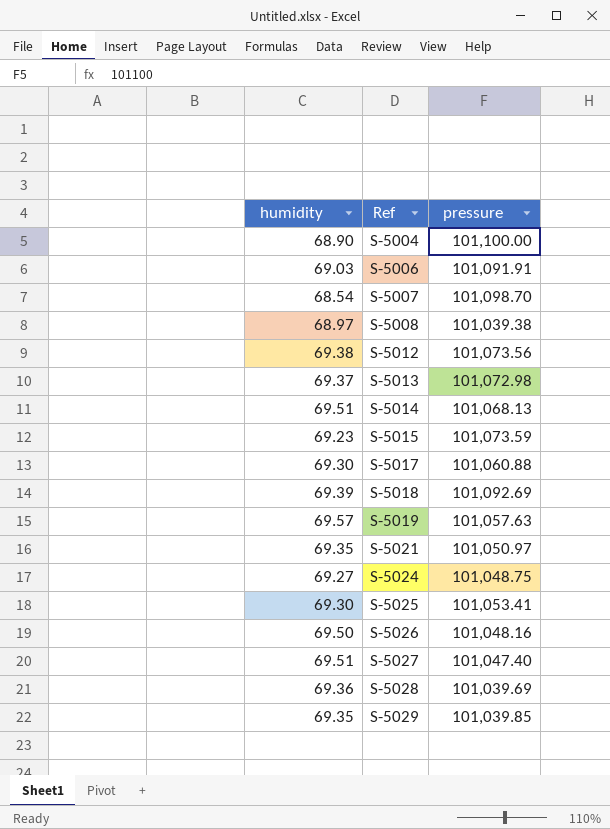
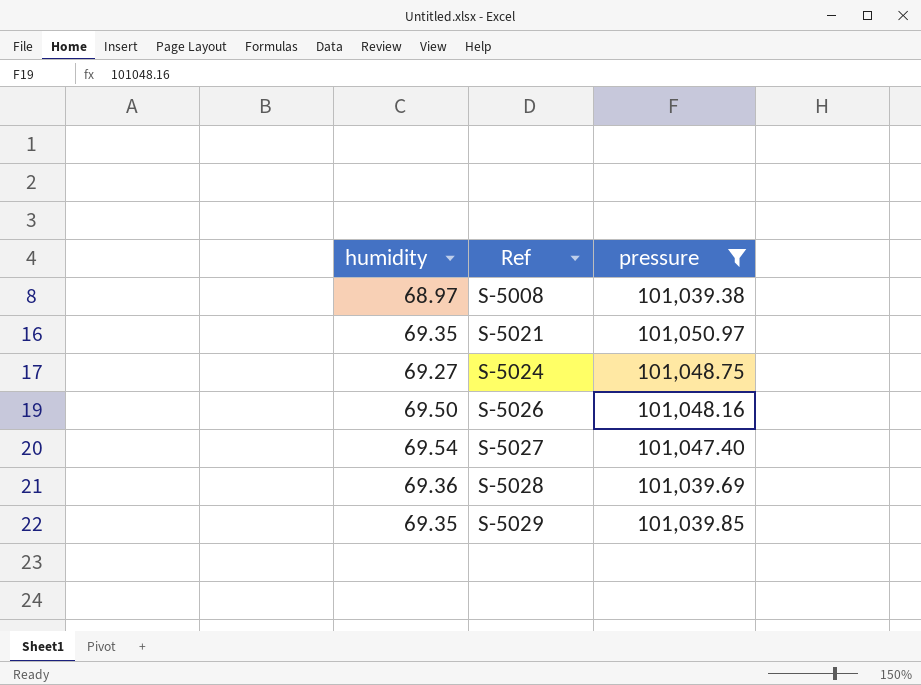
filter: none -> pressure <= 101,050.97
S-5027 | humidity: 69.51 -> 69.54

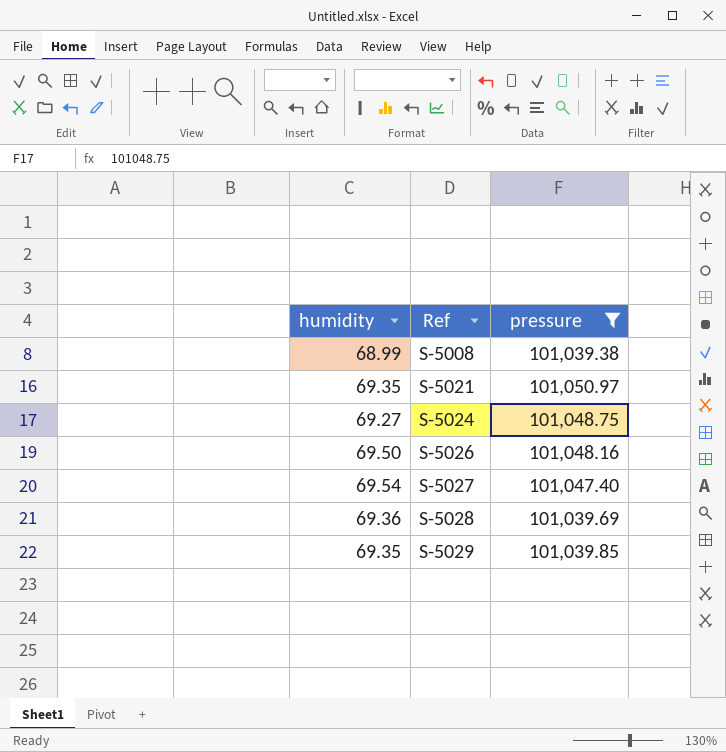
S-5008 | humidity: 68.97 -> 68.99

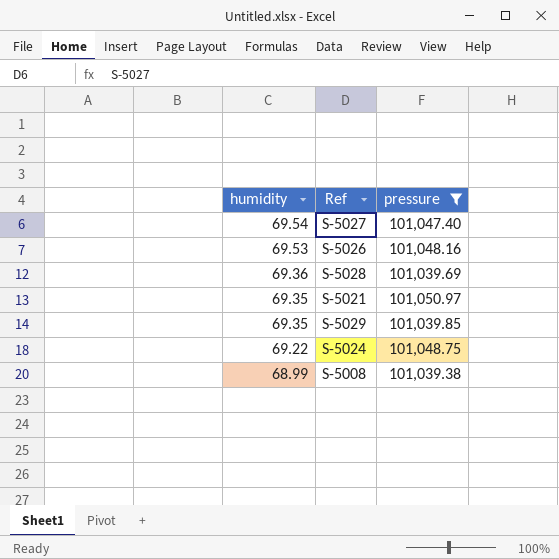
row order: Ref ascending -> humidity descending
S-5026 | humidity: 69.50 -> 69.53
S-5024 | humidity: 69.27 -> 69.22

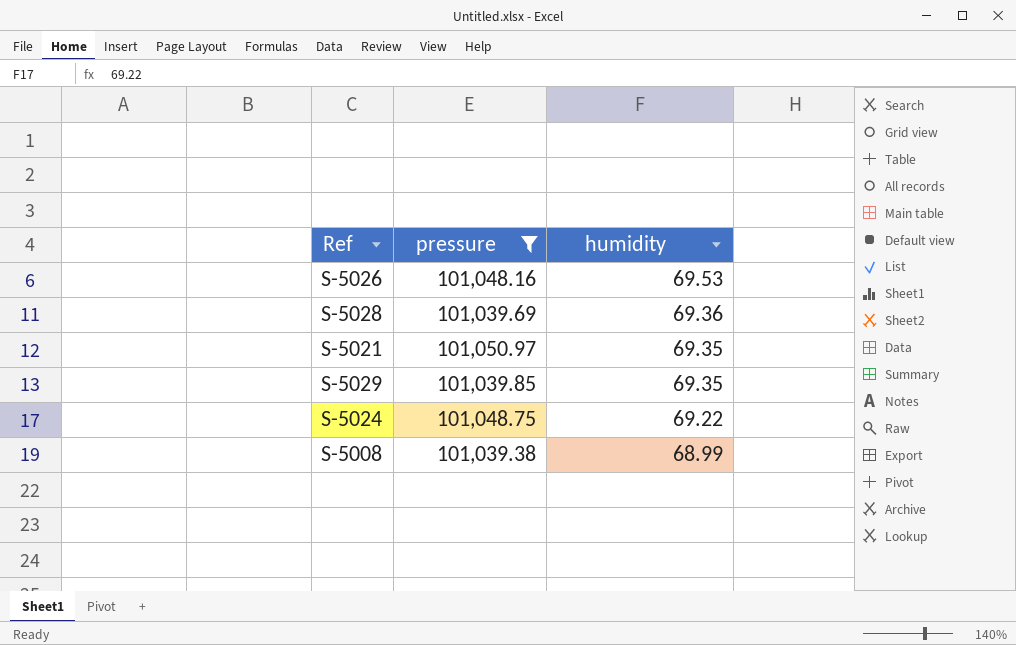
column humidity | position: 1 -> 3
row S-5027: 69.54 | 101,047.40 -> none

